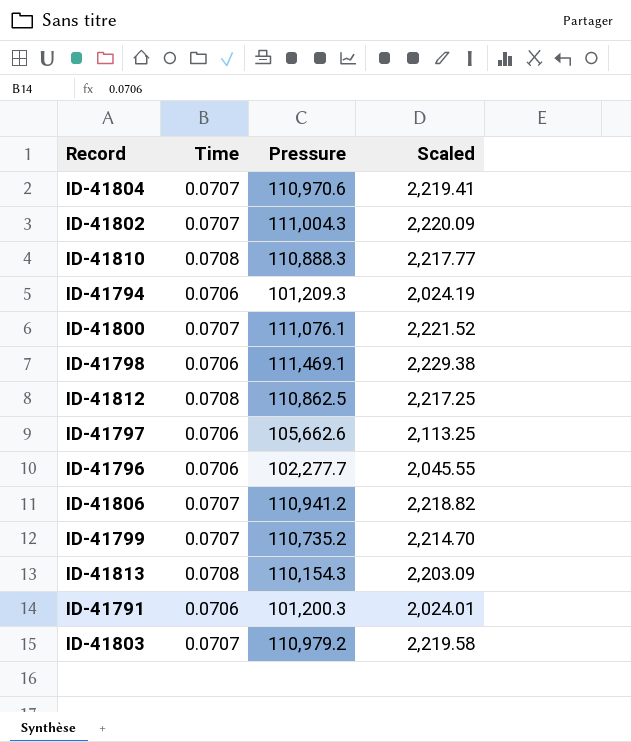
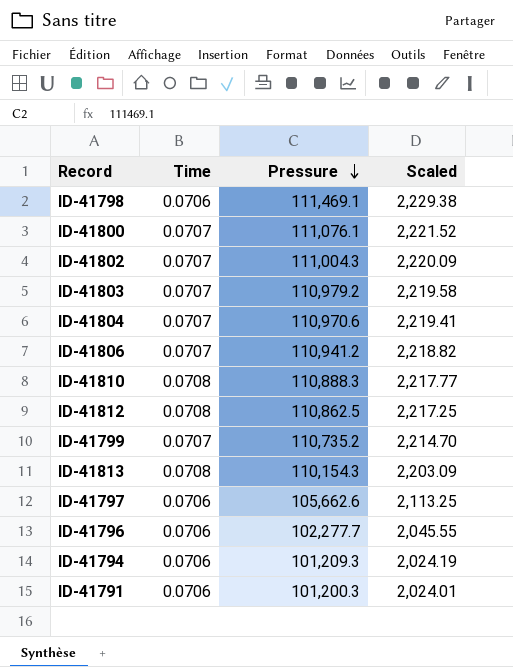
row order: none -> Pressure descending

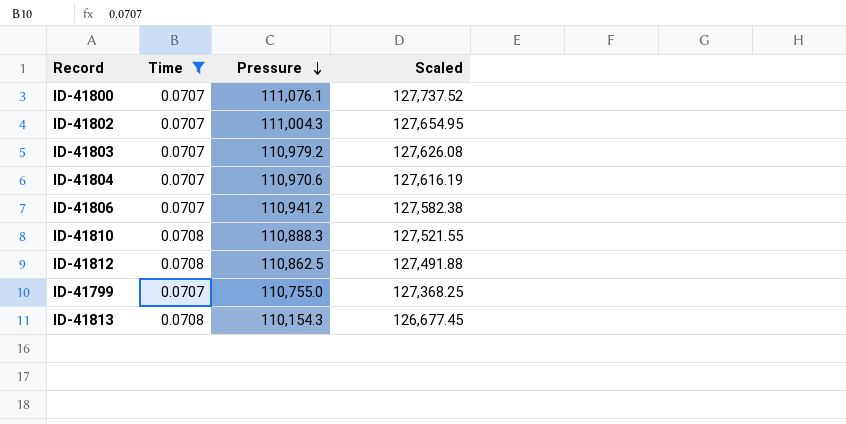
filter: none -> Time != 0.0706
column Scaled | formula: [Pressure] * 0.02 -> [Pressure] * 1.15
ID-41799 | Pressure: 110,735.2 -> 110,755.0

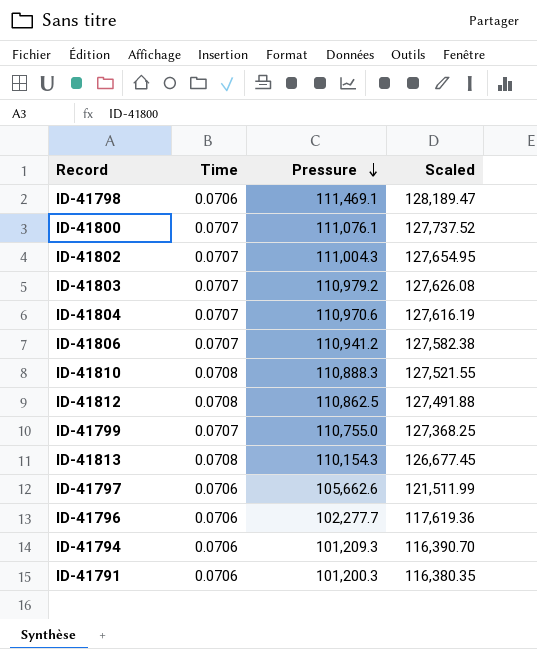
filter: Time != 0.0706 -> none

